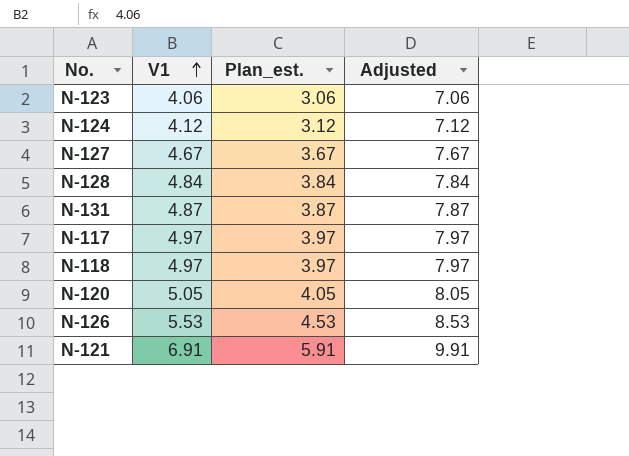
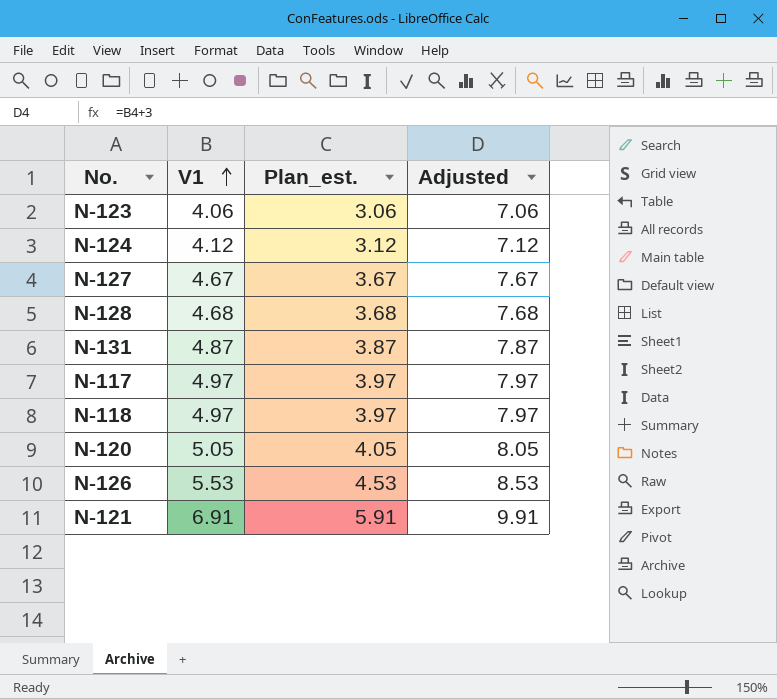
N-128 | V1: 4.84 -> 4.68
N-128 | Plan_est.: 3.84 -> 3.68
N-128 | Adjusted: 7.84 -> 7.68

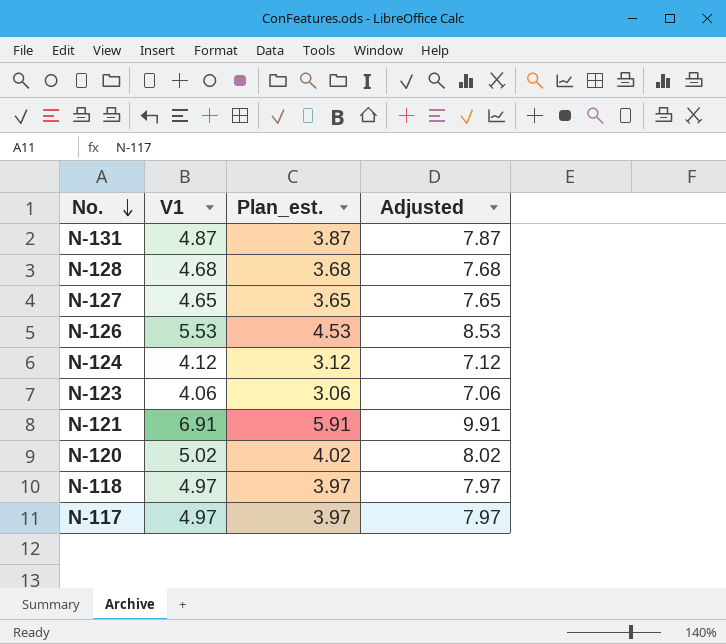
row order: V1 ascending -> No. descending
N-127 | V1: 4.67 -> 4.65
N-127 | Plan_est.: 3.67 -> 3.65
N-127 | Adjusted: 7.67 -> 7.65
N-120 | V1: 5.05 -> 5.02
N-120 | Plan_est.: 4.05 -> 4.02
N-120 | Adjusted: 8.05 -> 8.02

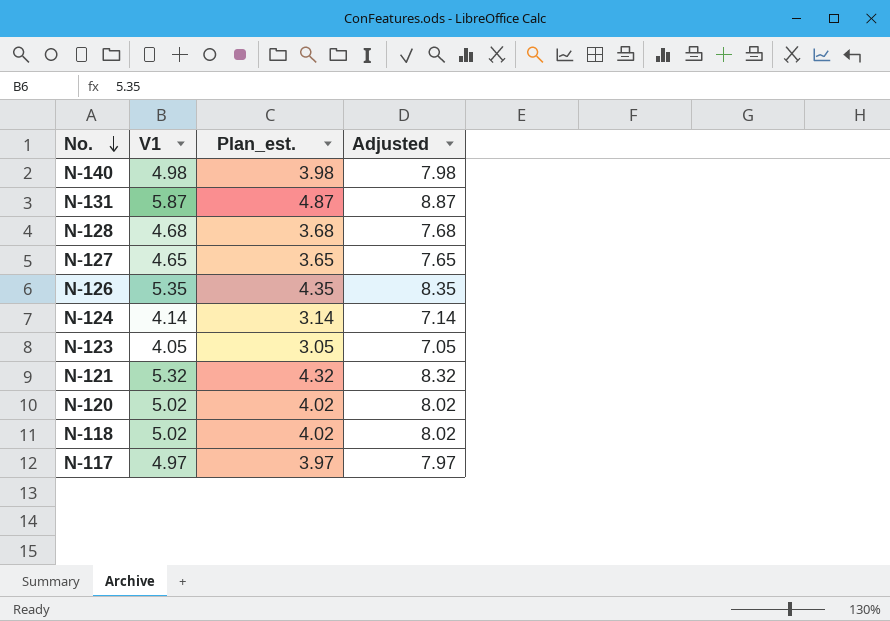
row N-140: none -> 4.98 | 3.98 | 7.98
N-131 | V1: 4.87 -> 5.87
N-131 | Plan_est.: 3.87 -> 4.87
N-131 | Adjusted: 7.87 -> 8.87
N-126 | V1: 5.53 -> 5.35
N-126 | Plan_est.: 4.53 -> 4.35
N-126 | Adjusted: 8.53 -> 8.35
N-124 | V1: 4.12 -> 4.14
N-124 | Plan_est.: 3.12 -> 3.14
N-124 | Adjusted: 7.12 -> 7.14
N-123 | V1: 4.06 -> 4.05
N-123 | Plan_est.: 3.06 -> 3.05
N-123 | Adjusted: 7.06 -> 7.05
N-121 | V1: 6.91 -> 5.32
N-121 | Plan_est.: 5.91 -> 4.32
N-121 | Adjusted: 9.91 -> 8.32
N-118 | V1: 4.97 -> 5.02
N-118 | Plan_est.: 3.97 -> 4.02
N-118 | Adjusted: 7.97 -> 8.02

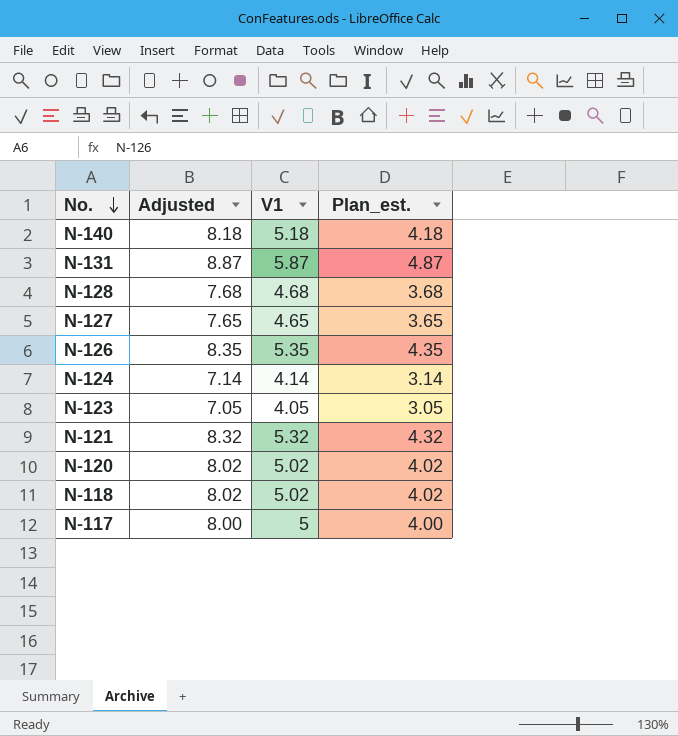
column Adjusted | position: 4 -> 2
N-140 | Adjusted: 7.98 -> 8.18
N-140 | V1: 4.98 -> 5.18
N-140 | Plan_est.: 3.98 -> 4.18
N-117 | Adjusted: 7.97 -> 8.00
N-117 | V1: 4.97 -> 5
N-117 | Plan_est.: 3.97 -> 4.00

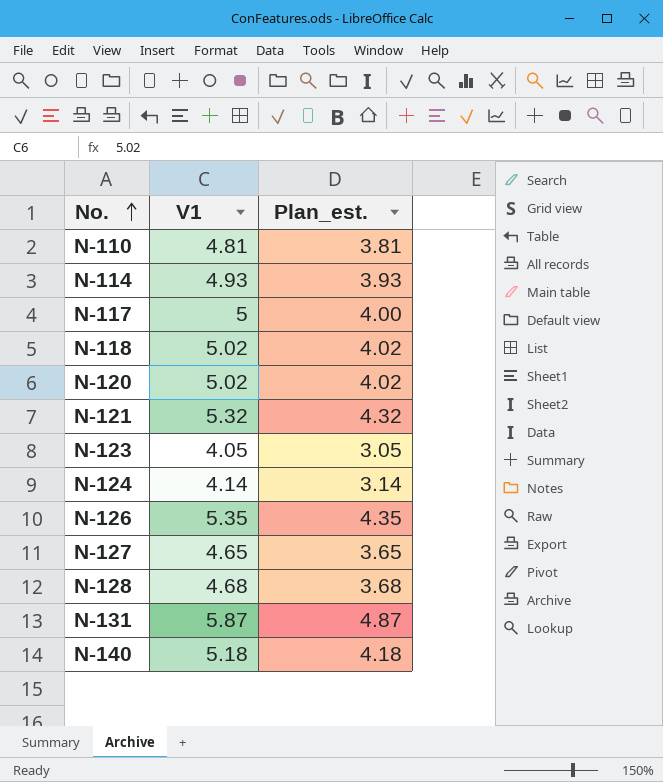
row order: No. descending -> No. ascending
column Adjusted | formula: [V1] + 3 -> none
row N-110: none -> 4.81 | 3.81
row N-114: none -> 4.93 | 3.93

